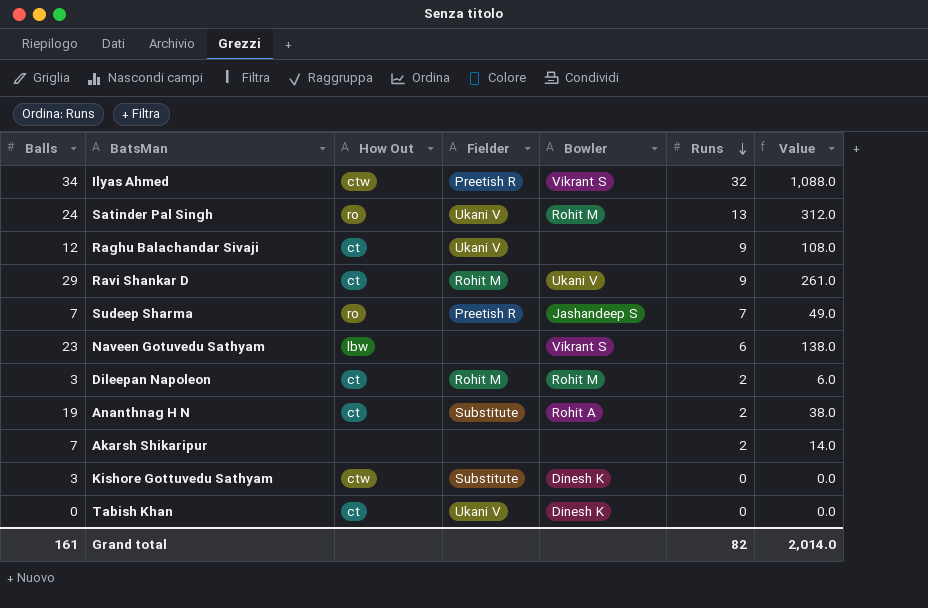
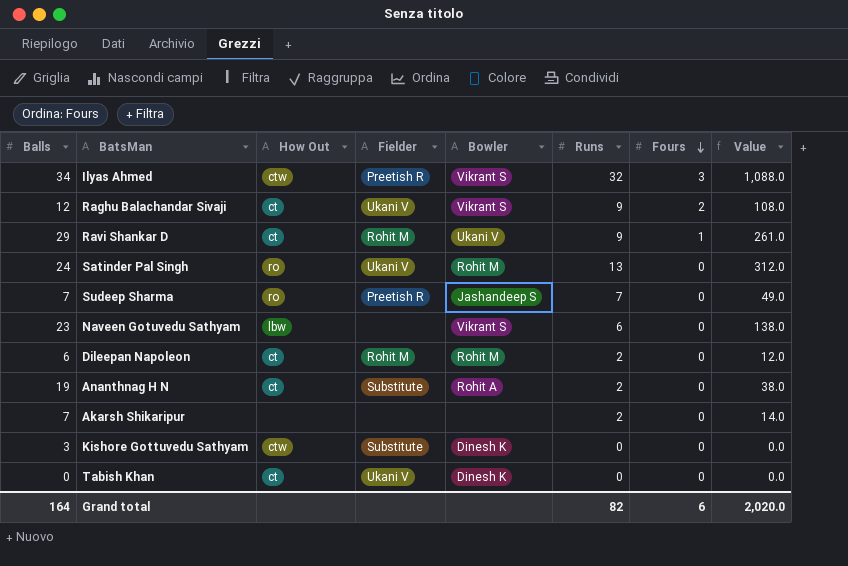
row order: Runs descending -> Fours descending
column Fours | position: none -> 7
Raghu Balachandar Sivaji | Bowler: none -> Vikrant S
Dileepan Napoleon | Balls: 3 -> 6
Dileepan Napoleon | Value: 6.0 -> 12.0
Grand total | Balls: 161 -> 164
Grand total | Value: 2,014.0 -> 2,020.0

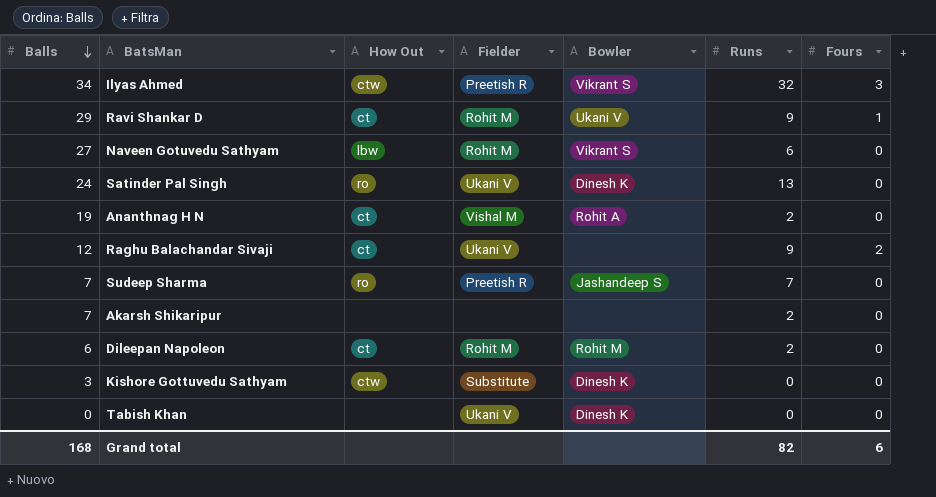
row order: Fours descending -> Balls descending
column Value | formula: [Balls] * [Runs] -> none
Naveen Gotuvedu Sathyam | Balls: 23 -> 27
Naveen Gotuvedu Sathyam | Fielder: none -> Rohit M
Satinder Pal Singh | Bowler: Rohit M -> Dinesh K
Ananthnag H N | Fielder: Substitute -> Vishal M
Raghu Balachandar Sivaji | Bowler: Vikrant S -> none
Tabish Khan | How Out: ct -> none
Grand total | Balls: 164 -> 168

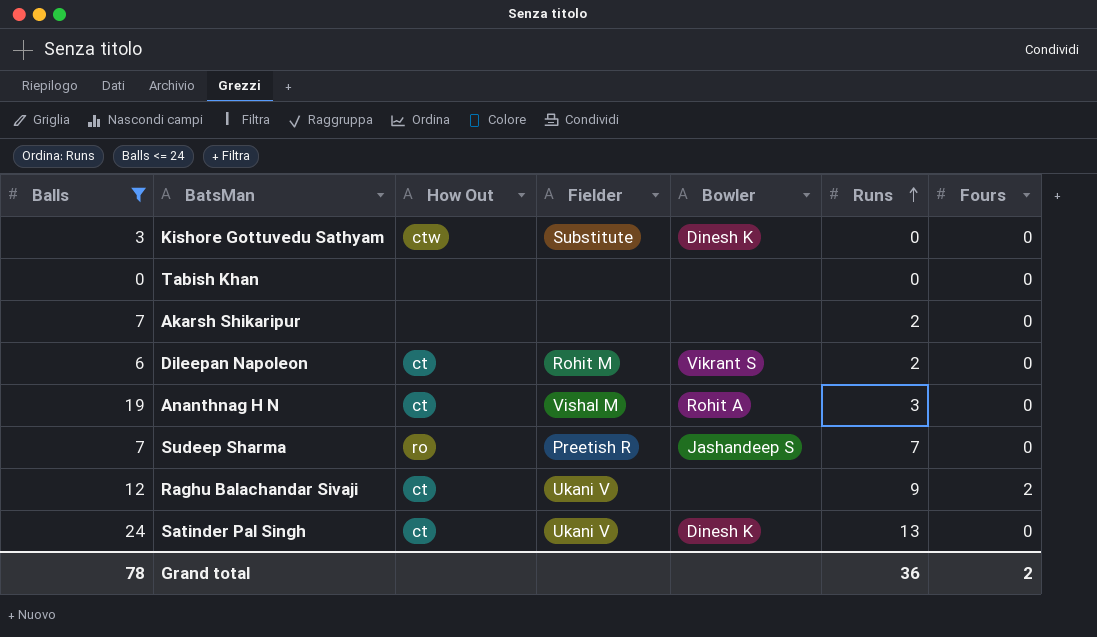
filter: none -> Balls <= 24
row order: Balls descending -> Runs ascending
Tabish Khan | Fielder: Ukani V -> none
Tabish Khan | Bowler: Dinesh K -> none
Dileepan Napoleon | Bowler: Rohit M -> Vikrant S
Ananthnag H N | Runs: 2 -> 3
Satinder Pal Singh | How Out: ro -> ct
Grand total | Balls: 168 -> 78
Grand total | Runs: 82 -> 36
Grand total | Fours: 6 -> 2

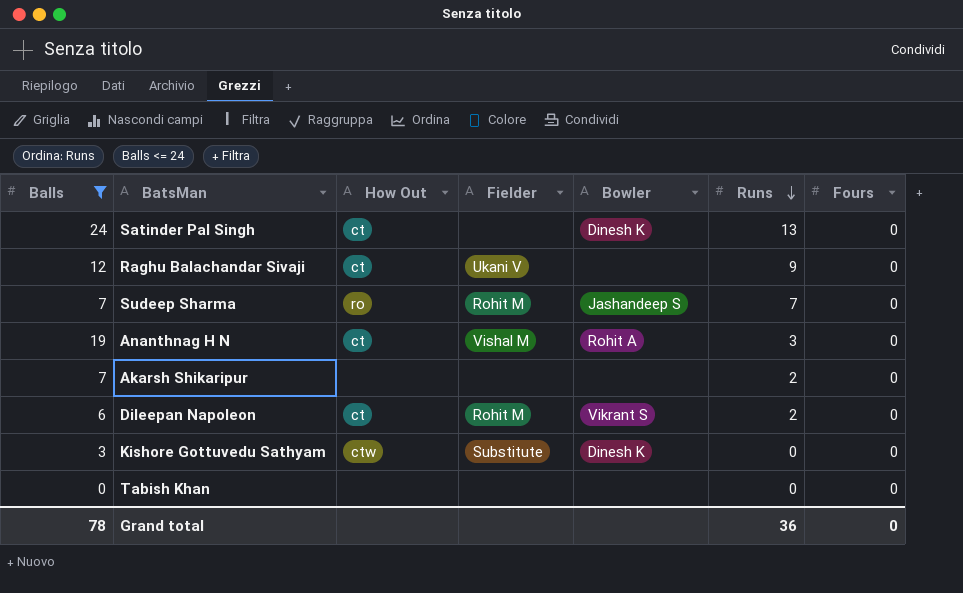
row order: Runs ascending -> Runs descending
Satinder Pal Singh | Fielder: Ukani V -> none
Raghu Balachandar Sivaji | Fours: 2 -> 0
Sudeep Sharma | Fielder: Preetish R -> Rohit M
Grand total | Fours: 2 -> 0

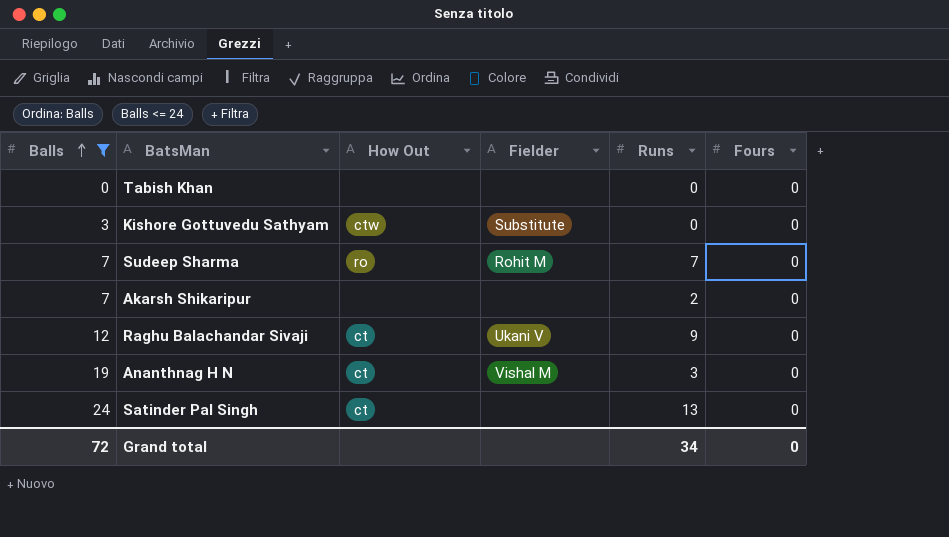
row order: Runs descending -> Balls ascending
column Bowler | position: 5 -> none
row Dileepan Napoleon: 6 | ct | Rohit M | Vikrant S | 2 | 0 -> none
Grand total | Balls: 78 -> 72
Grand total | Runs: 36 -> 34

